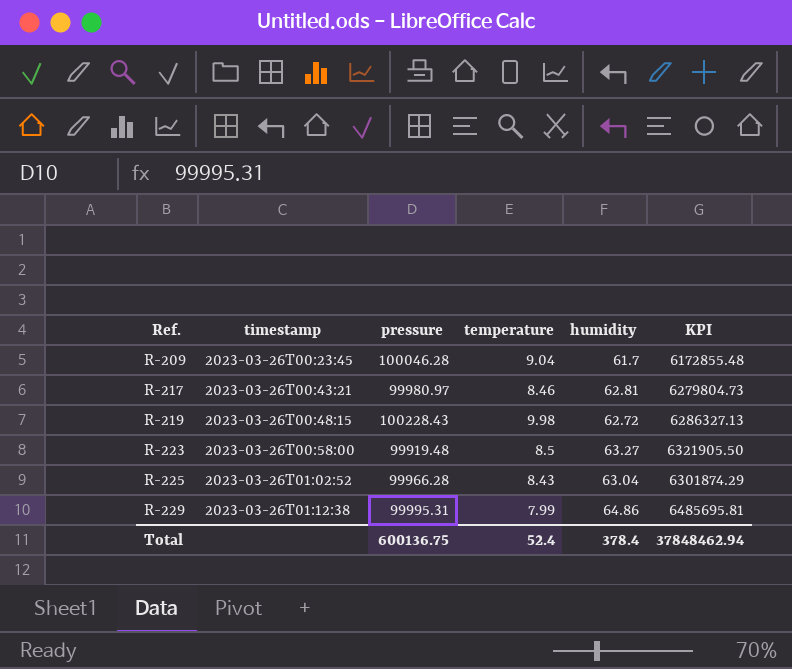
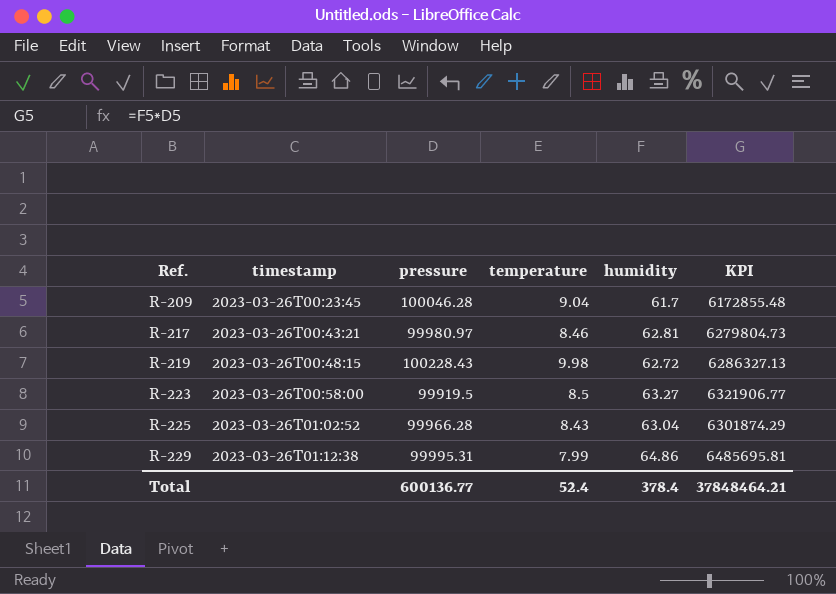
R-223 | pressure: 99919.48 -> 99919.5
R-223 | KPI: 6321905.50 -> 6321906.77
Total | pressure: 600136.75 -> 600136.77
Total | KPI: 37848462.94 -> 37848464.21

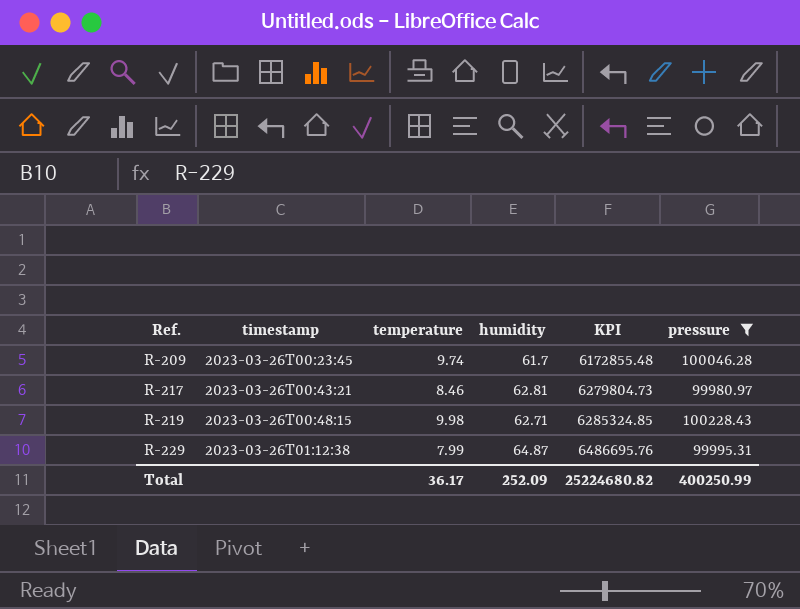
filter: none -> pressure >= 99980.97
column pressure | position: 3 -> 6
R-209 | temperature: 9.04 -> 9.74
R-219 | humidity: 62.72 -> 62.71
R-219 | KPI: 6286327.13 -> 6285324.85
R-229 | humidity: 64.86 -> 64.87
R-229 | KPI: 6485695.81 -> 6486695.76
Total | temperature: 52.4 -> 36.17
Total | humidity: 378.4 -> 252.09
Total | KPI: 37848464.21 -> 25224680.82
Total | pressure: 600136.77 -> 400250.99

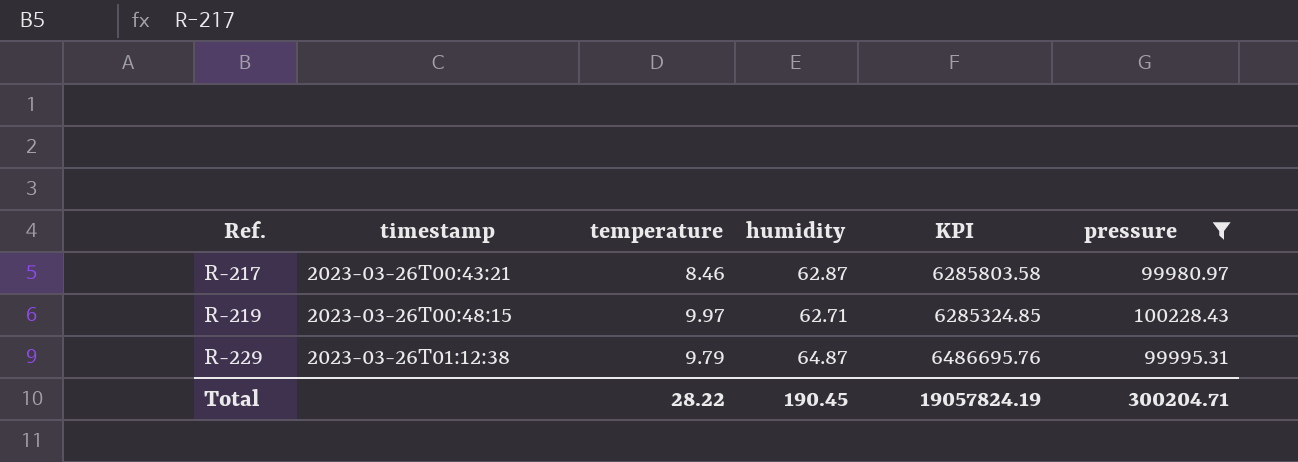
row R-209: 2023-03-26T00:23:45 | 9.74 | 61.7 | 6172855.48 | 100046.28 -> none
R-217 | humidity: 62.81 -> 62.87
R-217 | KPI: 6279804.73 -> 6285803.58
R-219 | temperature: 9.98 -> 9.97
R-229 | temperature: 7.99 -> 9.79
Total | temperature: 36.17 -> 28.22
Total | humidity: 252.09 -> 190.45
Total | KPI: 25224680.82 -> 19057824.19
Total | pressure: 400250.99 -> 300204.71

